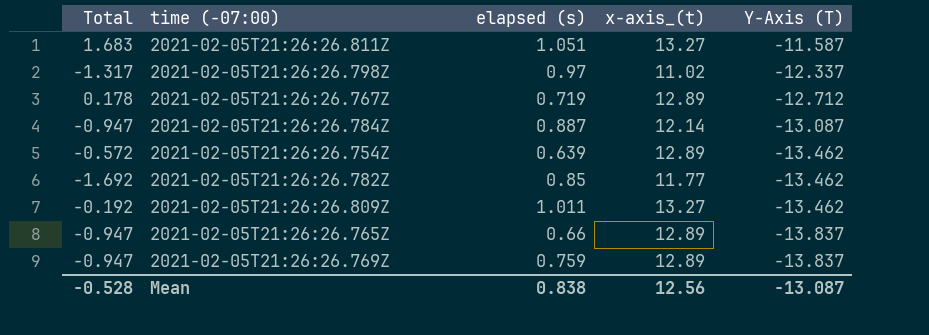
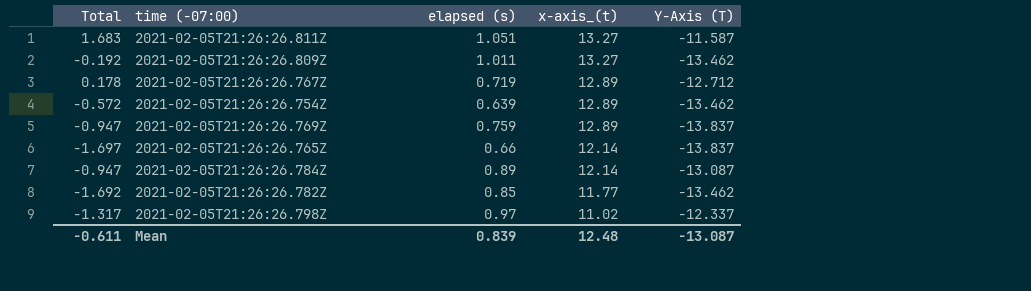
row order: Y-Axis (T) descending -> x-axis_(t) descending
2021-02-05T21:26:26.765Z | Total: -0.947 -> -1.697
2021-02-05T21:26:26.765Z | x-axis_(t): 12.89 -> 12.14
2021-02-05T21:26:26.784Z | elapsed (s): 0.887 -> 0.89
Mean | Total: -0.528 -> -0.611
Mean | elapsed (s): 0.838 -> 0.839
Mean | x-axis_(t): 12.56 -> 12.48

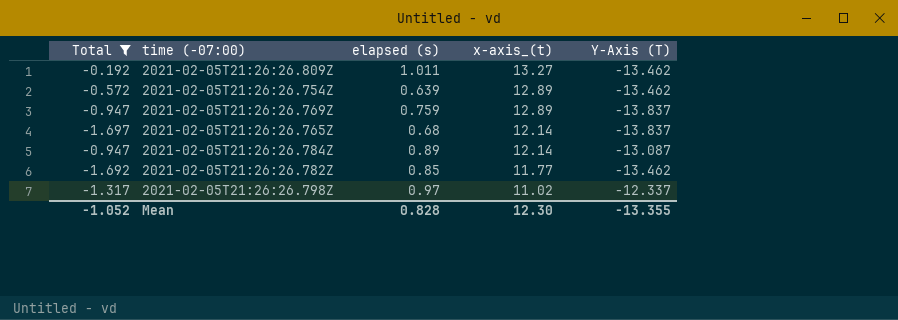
filter: none -> Total <= -0.192
2021-02-05T21:26:26.765Z | elapsed (s): 0.66 -> 0.68
Mean | Total: -0.611 -> -1.052
Mean | elapsed (s): 0.839 -> 0.828
Mean | x-axis_(t): 12.48 -> 12.30
Mean | Y-Axis (T): -13.087 -> -13.355

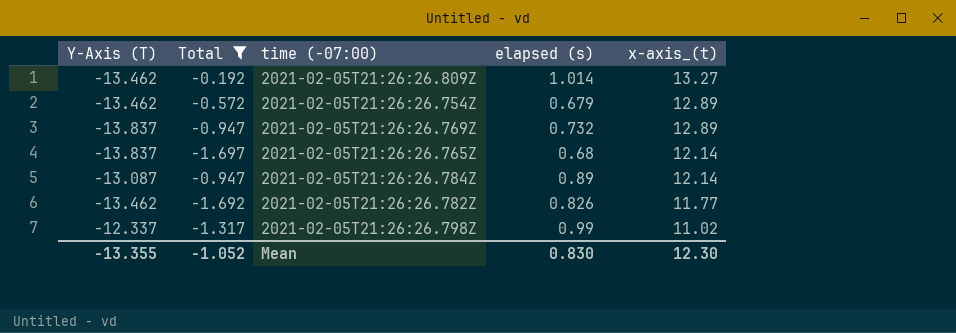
column Y-Axis (T) | position: 5 -> 1
2021-02-05T21:26:26.809Z | elapsed (s): 1.011 -> 1.014
2021-02-05T21:26:26.754Z | elapsed (s): 0.639 -> 0.679
2021-02-05T21:26:26.769Z | elapsed (s): 0.759 -> 0.732
2021-02-05T21:26:26.782Z | elapsed (s): 0.85 -> 0.826
2021-02-05T21:26:26.798Z | elapsed (s): 0.97 -> 0.99
Mean | elapsed (s): 0.828 -> 0.830

